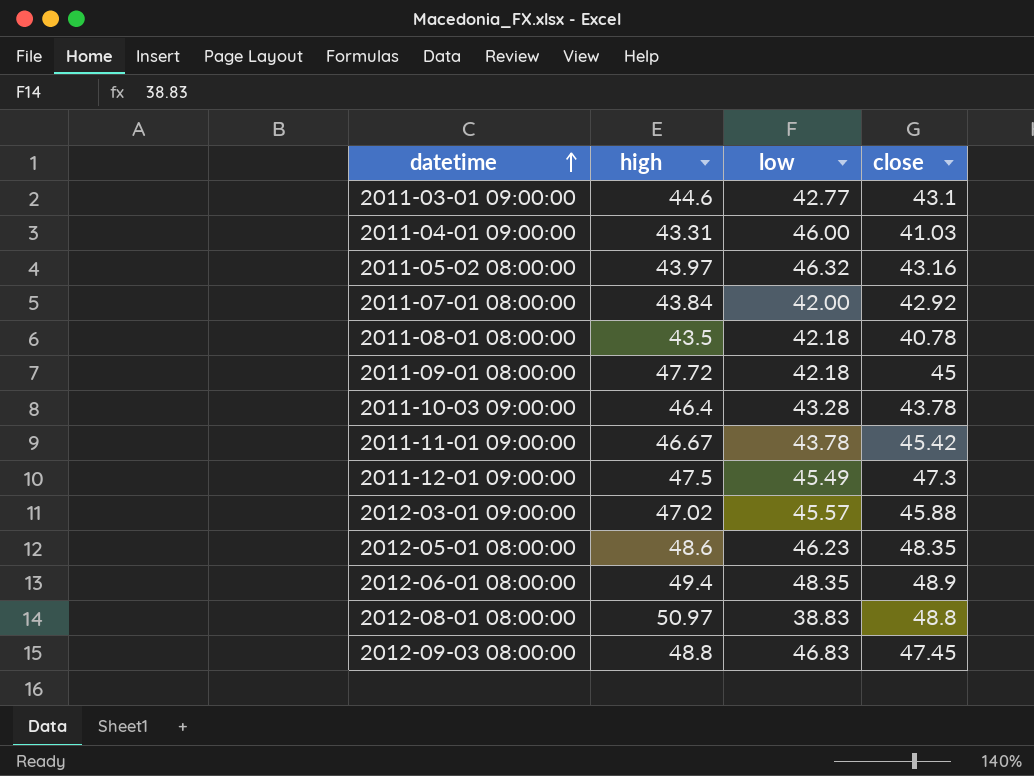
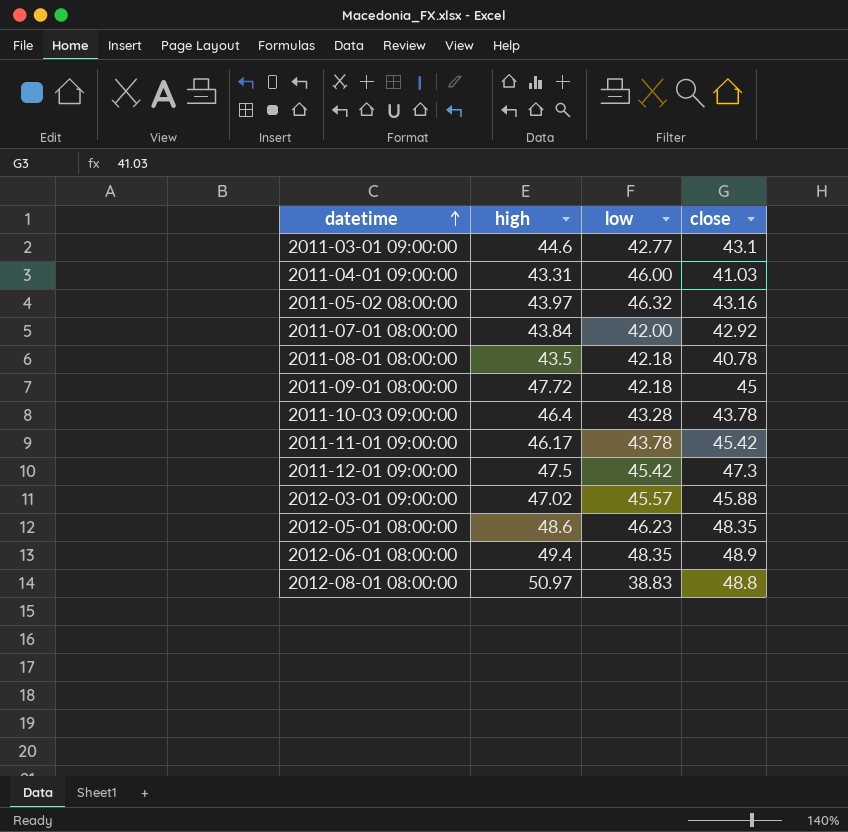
row 2012-09-03 08:00:00: 48.8 | 46.83 | 47.45 -> none
2011-11-01 09:00:00 | high: 46.67 -> 46.17
2011-12-01 09:00:00 | low: 45.49 -> 45.42

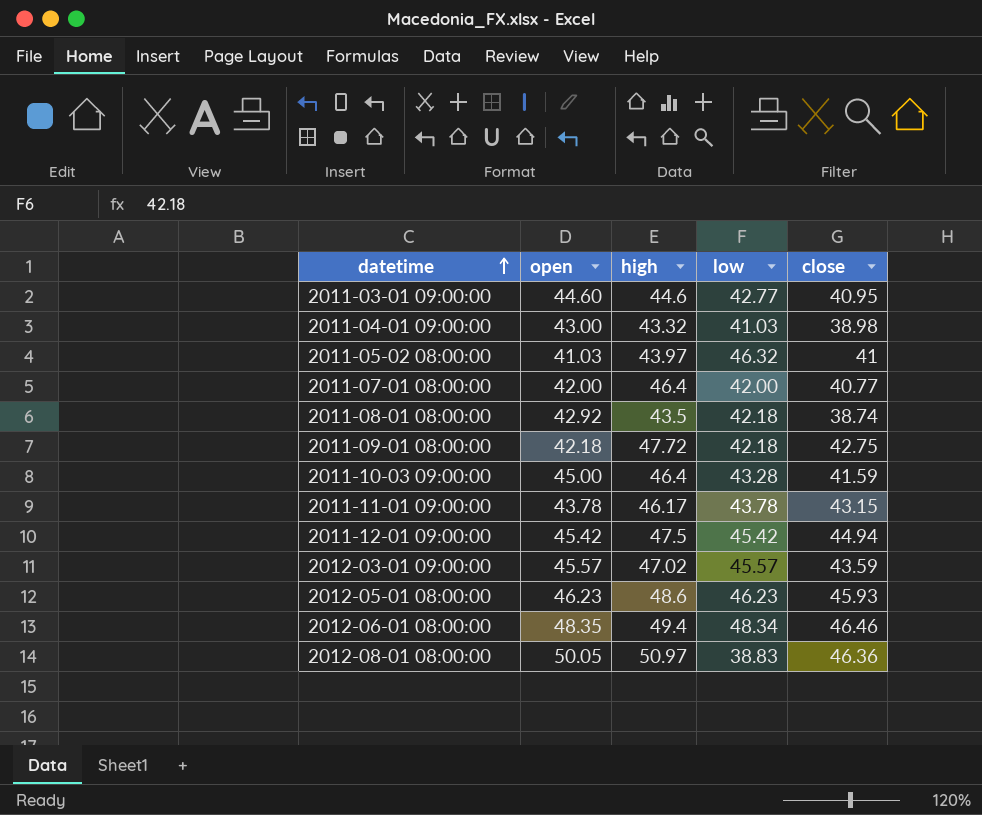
column open | position: none -> 2
2011-03-01 09:00:00 | close: 43.1 -> 40.95
2011-04-01 09:00:00 | high: 43.31 -> 43.32
2011-04-01 09:00:00 | low: 46.00 -> 41.03
2011-04-01 09:00:00 | close: 41.03 -> 38.98
2011-05-02 08:00:00 | close: 43.16 -> 41
2011-07-01 08:00:00 | high: 43.84 -> 46.4
2011-07-01 08:00:00 | close: 42.92 -> 40.77
2011-08-01 08:00:00 | close: 40.78 -> 38.74
2011-09-01 08:00:00 | close: 45 -> 42.75
2011-10-03 09:00:00 | close: 43.78 -> 41.59
2011-11-01 09:00:00 | close: 45.42 -> 43.15
2011-12-01 09:00:00 | close: 47.3 -> 44.94
2012-03-01 09:00:00 | close: 45.88 -> 43.59
2012-05-01 08:00:00 | close: 48.35 -> 45.93
2012-06-01 08:00:00 | low: 48.35 -> 48.34
2012-06-01 08:00:00 | close: 48.9 -> 46.46
2012-08-01 08:00:00 | close: 48.8 -> 46.36

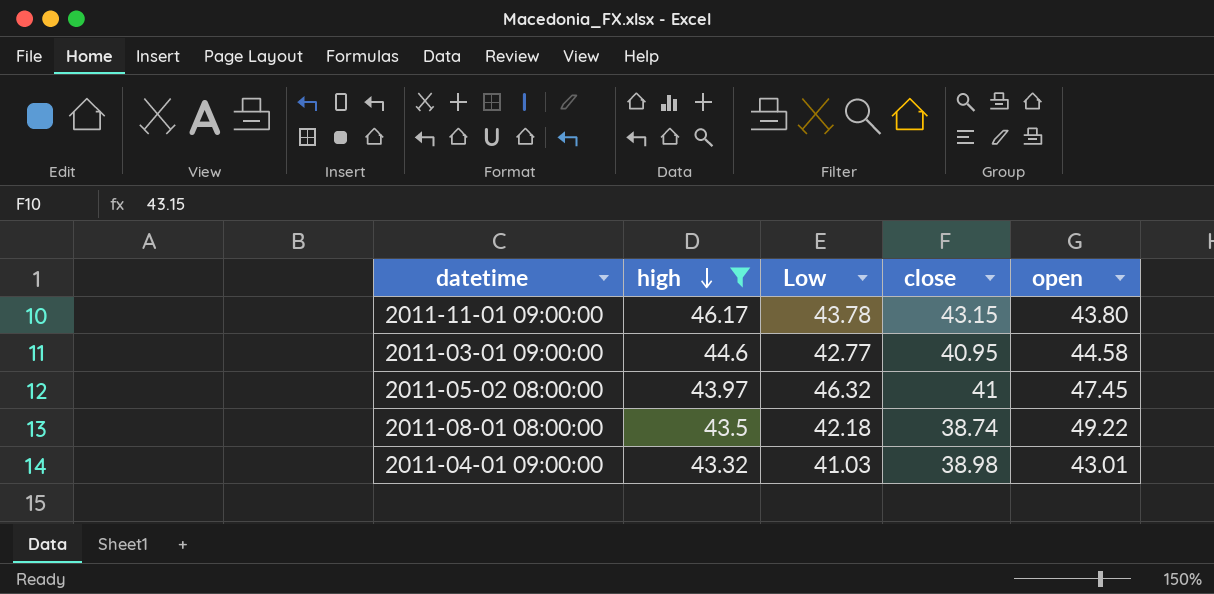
filter: none -> high <= 46.17
row order: datetime ascending -> high descending
column name: low -> Low
column open | position: 2 -> 5
2011-11-01 09:00:00 | open: 43.78 -> 43.80
2011-03-01 09:00:00 | open: 44.60 -> 44.58
2011-05-02 08:00:00 | open: 41.03 -> 47.45
2011-08-01 08:00:00 | open: 42.92 -> 49.22
2011-04-01 09:00:00 | open: 43.00 -> 43.01

